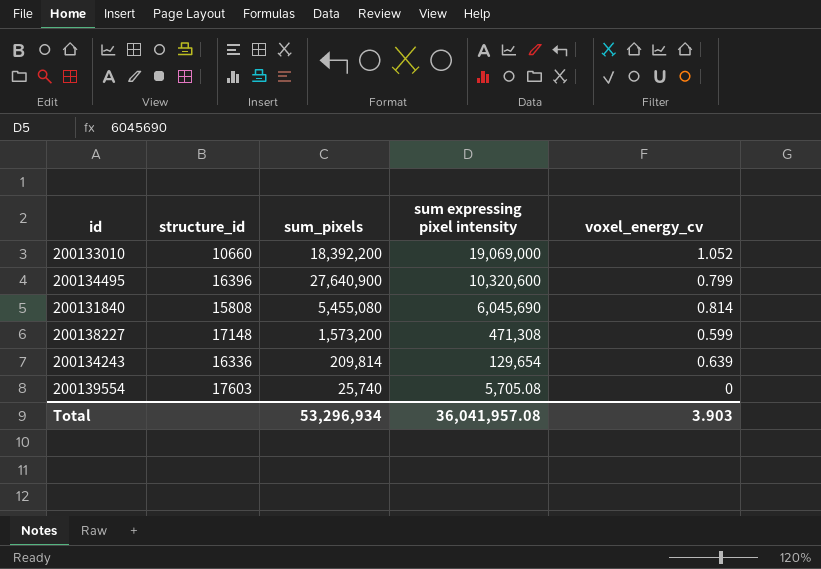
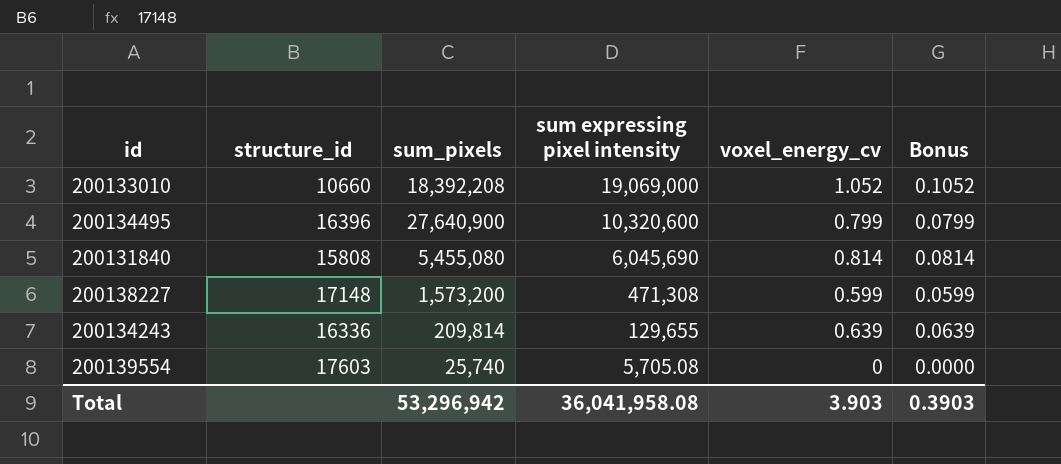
column Bonus | formula: none -> [voxel_energy_cv] * 0.1
200133010 | sum_pixels: 18,392,200 -> 18,392,208
200134243 | sum expressing pixel intensity: 129,654 -> 129,655
Total | sum_pixels: 53,296,934 -> 53,296,942
Total | sum expressing pixel intensity: 36,041,957.08 -> 36,041,958.08

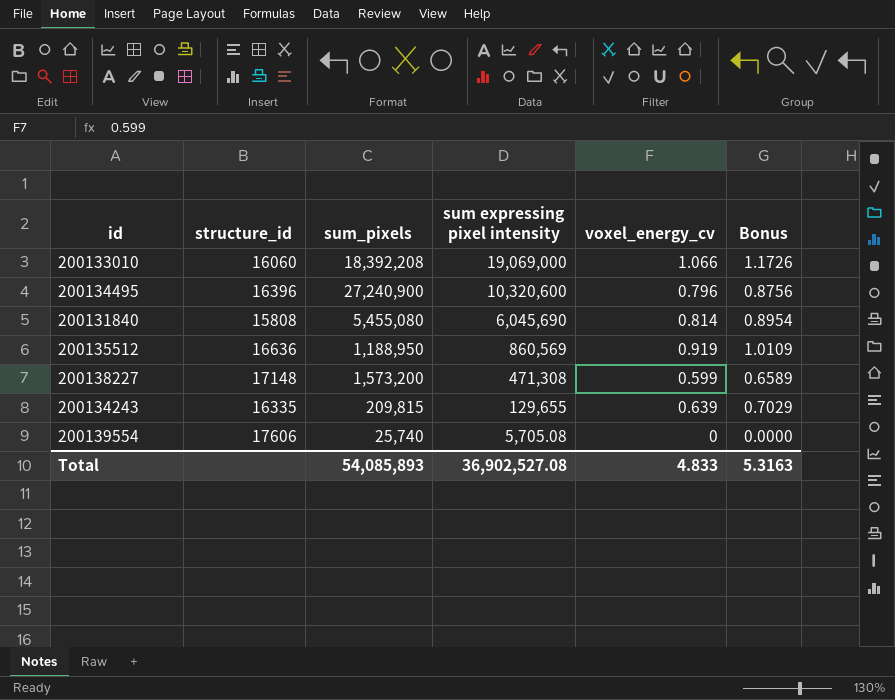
column Bonus | formula: [voxel_energy_cv] * 0.1 -> [voxel_energy_cv] * 1.1
200133010 | structure_id: 10660 -> 16060
200133010 | voxel_energy_cv: 1.052 -> 1.066
200134495 | sum_pixels: 27,640,900 -> 27,240,900
200134495 | voxel_energy_cv: 0.799 -> 0.796
row 200135512: none -> 16636 | 1,188,950 | 860,569 | 0.919 | 1.0109
200134243 | structure_id: 16336 -> 16335
200134243 | sum_pixels: 209,814 -> 209,815
200139554 | structure_id: 17603 -> 17606
Total | sum_pixels: 53,296,942 -> 54,085,893
Total | sum expressing pixel intensity: 36,041,958.08 -> 36,902,527.08
Total | voxel_energy_cv: 3.903 -> 4.833
Total | Bonus: 0.3903 -> 5.3163

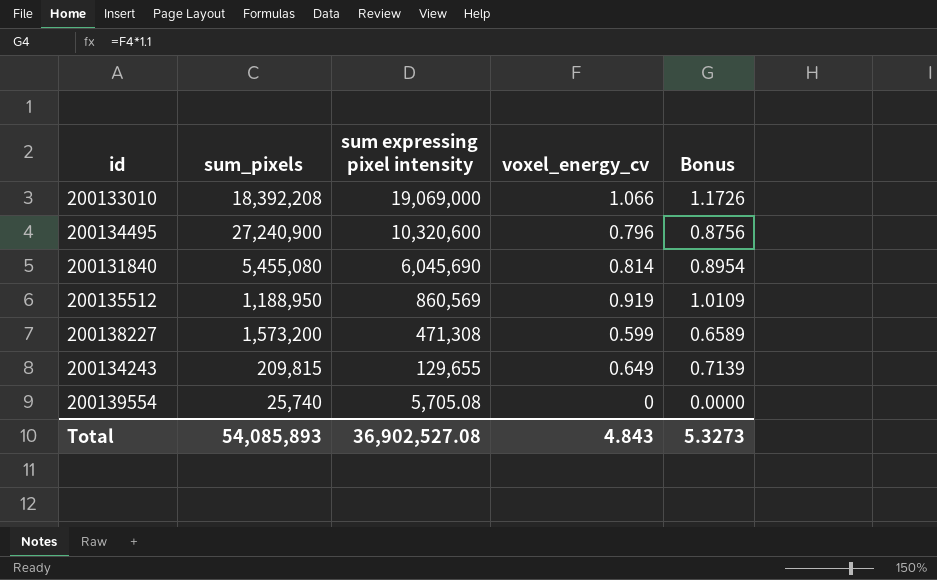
column structure_id | position: 2 -> none
200134243 | voxel_energy_cv: 0.639 -> 0.649
200134243 | Bonus: 0.7029 -> 0.7139
Total | voxel_energy_cv: 4.833 -> 4.843
Total | Bonus: 5.3163 -> 5.3273

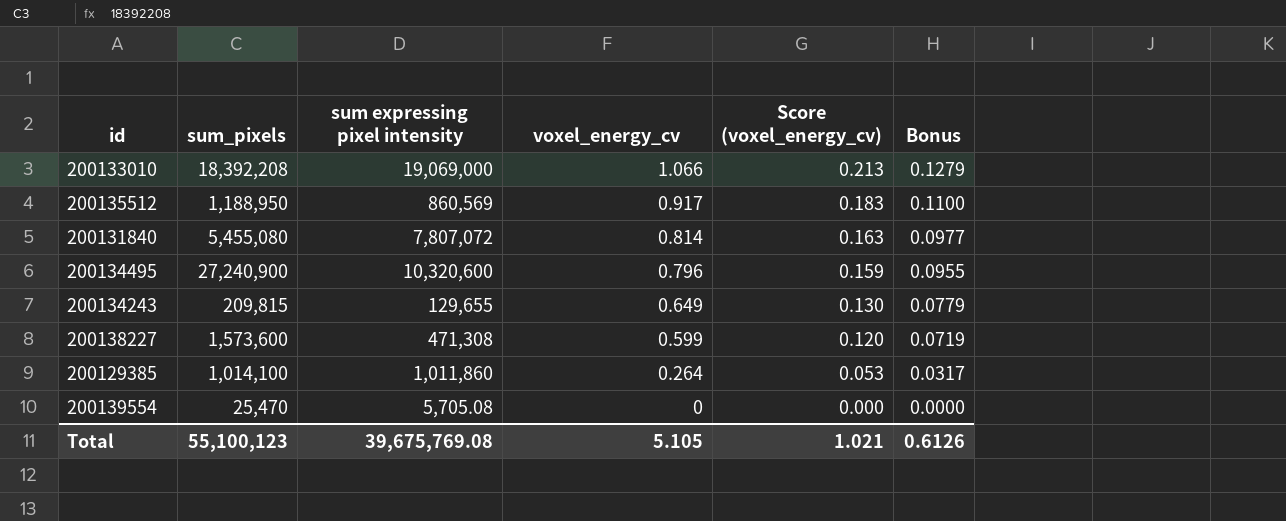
row order: sum expressing pixel intensity descending -> voxel_energy_cv descending
column Score (voxel_energy_cv) | formula: none -> [voxel_energy_cv] * 0.2
column Bonus | formula: [voxel_energy_cv] * 1.1 -> [voxel_energy_cv] * 0.12
200135512 | voxel_energy_cv: 0.919 -> 0.917
200131840 | sum expressing pixel intensity: 6,045,690 -> 7,807,072
200138227 | sum_pixels: 1,573,200 -> 1,573,600
row 200129385: none -> 1,014,100 | 1,011,860 | 0.264 | 0.053 | 0.0317
200139554 | sum_pixels: 25,740 -> 25,470
Total | sum_pixels: 54,085,893 -> 55,100,123
Total | sum expressing pixel intensity: 36,902,527.08 -> 39,675,769.08
Total | voxel_energy_cv: 4.843 -> 5.105
Total | Bonus: 5.3273 -> 0.6126

